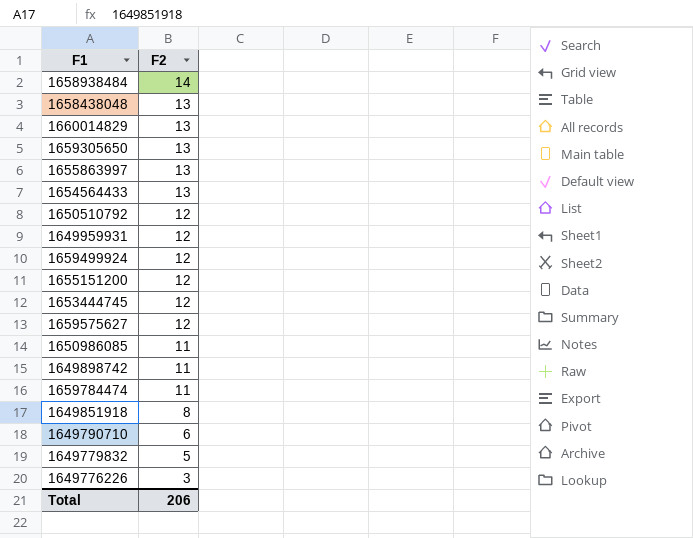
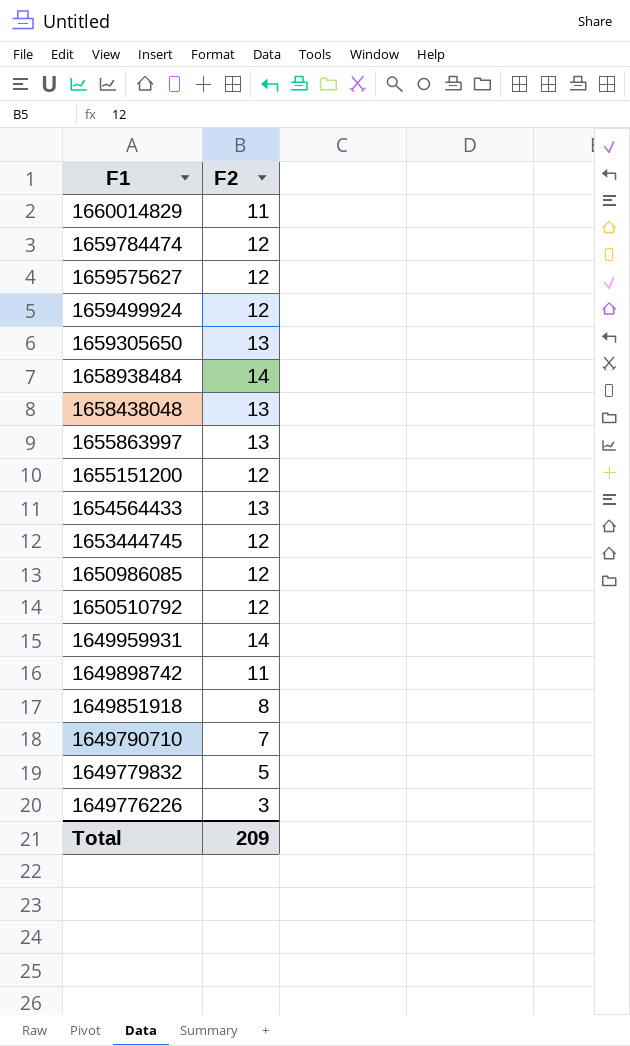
row order: F2 descending -> F1 descending
1660014829 | F2: 13 -> 11
1659784474 | F2: 11 -> 12
1650986085 | F2: 11 -> 12
1649959931 | F2: 12 -> 14
1649790710 | F2: 6 -> 7
Total | F2: 206 -> 209

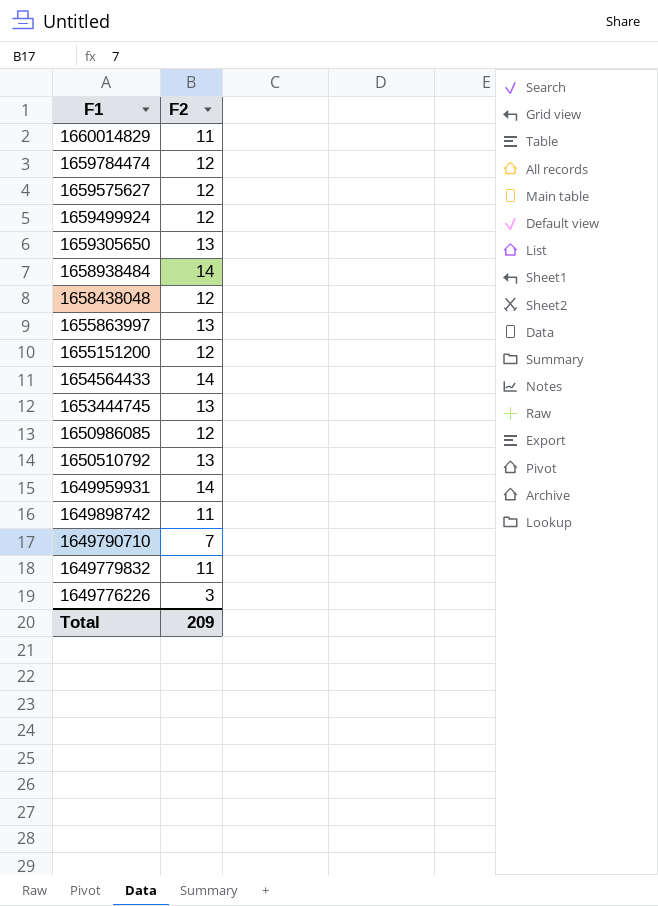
row 1649851918: 8 -> none
1658438048 | F2: 13 -> 12
1654564433 | F2: 13 -> 14
1653444745 | F2: 12 -> 13
1650510792 | F2: 12 -> 13
1649779832 | F2: 5 -> 11

